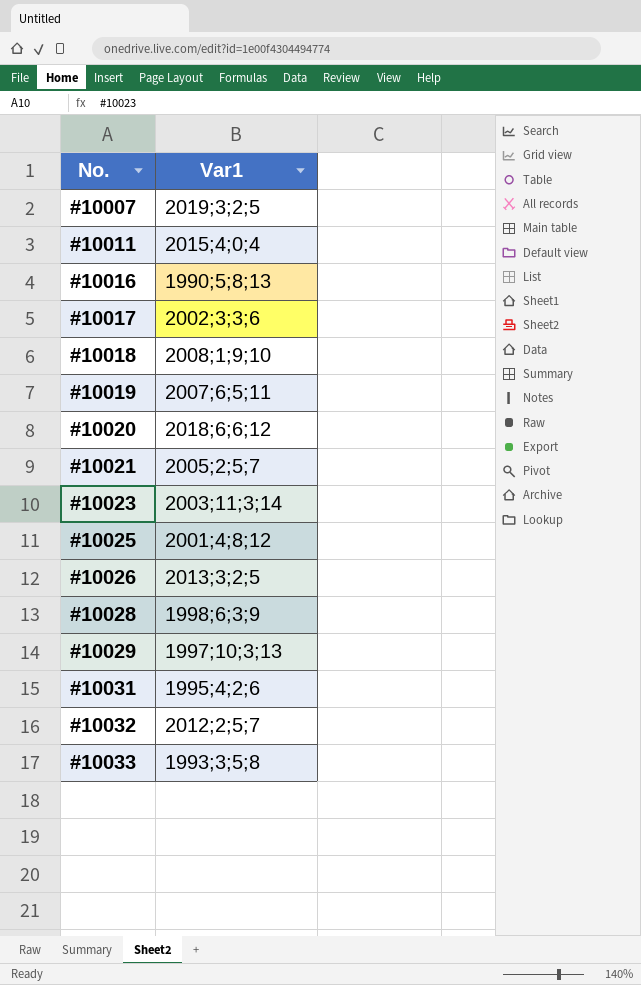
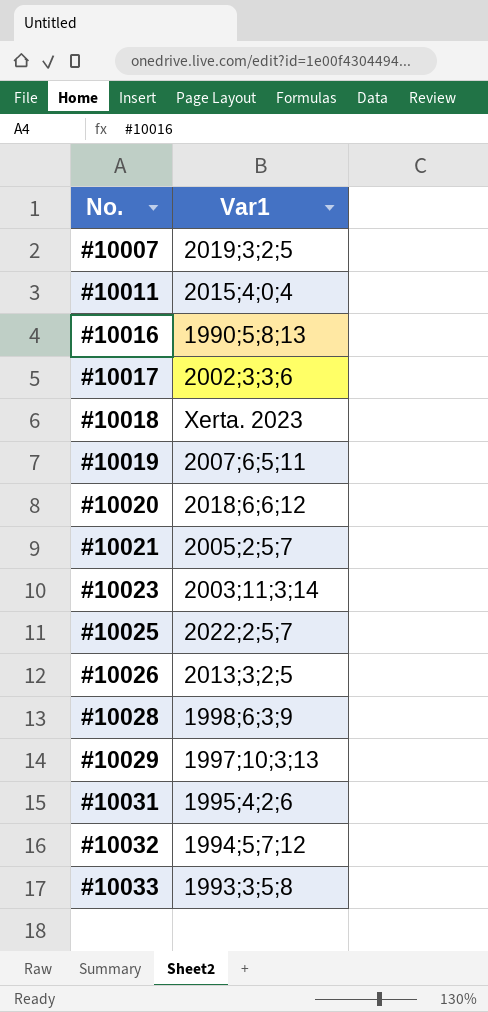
#10018 | Var1: 2008;1;9;10 -> Xerta. 2023
#10025 | Var1: 2001;4;8;12 -> 2022;2;5;7
#10032 | Var1: 2012;2;5;7 -> 1994;5;7;12

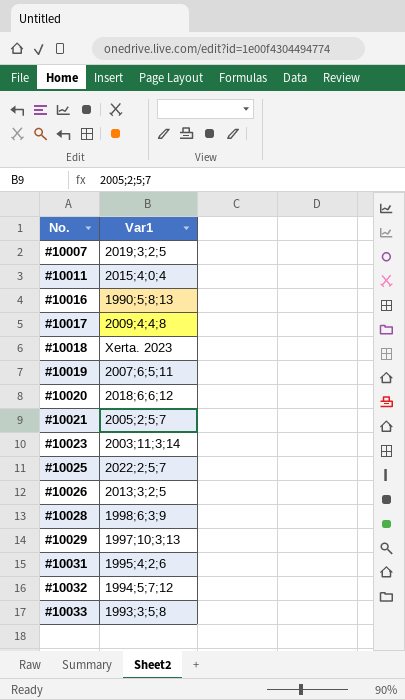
#10017 | Var1: 2002;3;3;6 -> 2009;4;4;8

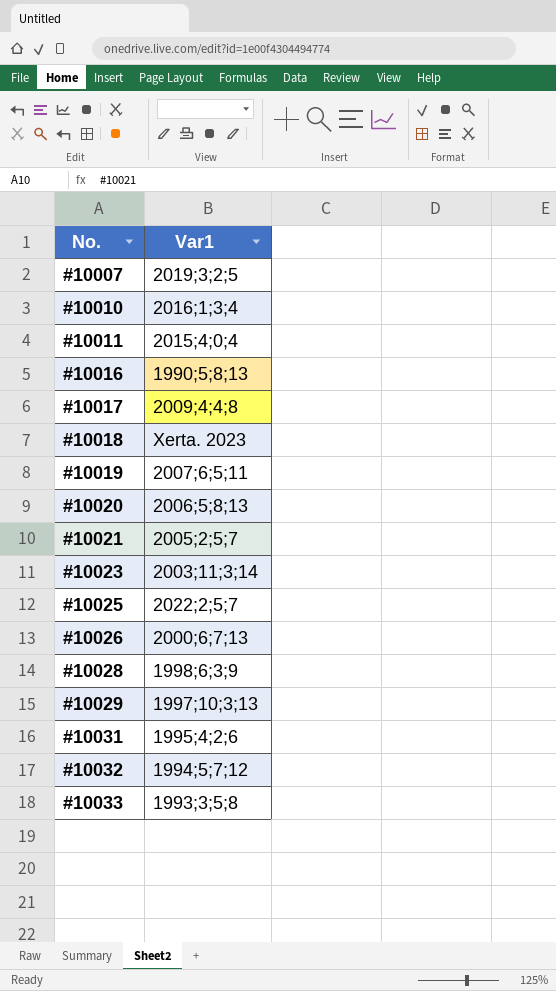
row #10010: none -> 2016;1;3;4
#10020 | Var1: 2018;6;6;12 -> 2006;5;8;13
#10026 | Var1: 2013;3;2;5 -> 2000;6;7;13

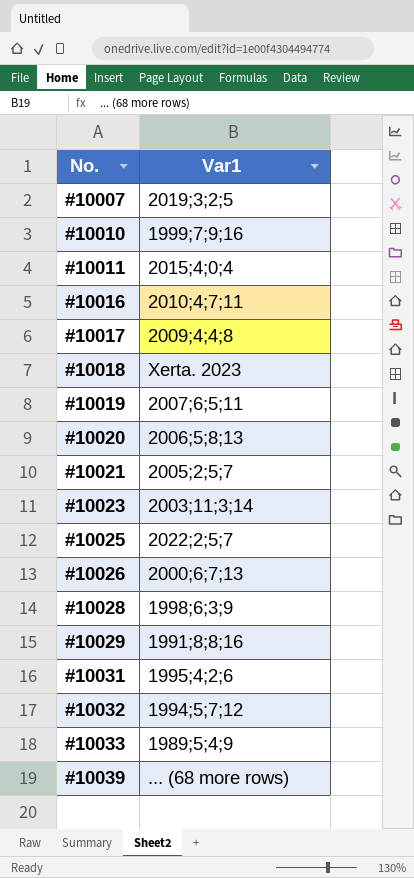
#10010 | Var1: 2016;1;3;4 -> 1999;7;9;16
#10016 | Var1: 1990;5;8;13 -> 2010;4;7;11
#10029 | Var1: 1997;10;3;13 -> 1991;8;8;16
#10033 | Var1: 1993;3;5;8 -> 1989;5;4;9
row #10039: none -> ... (68 more rows)

